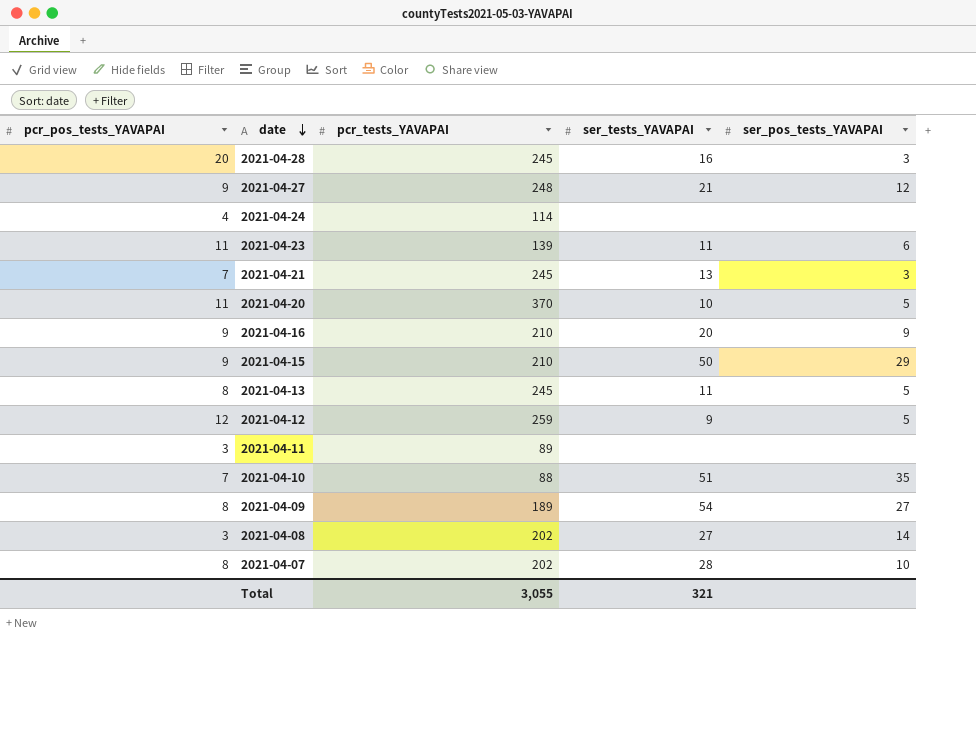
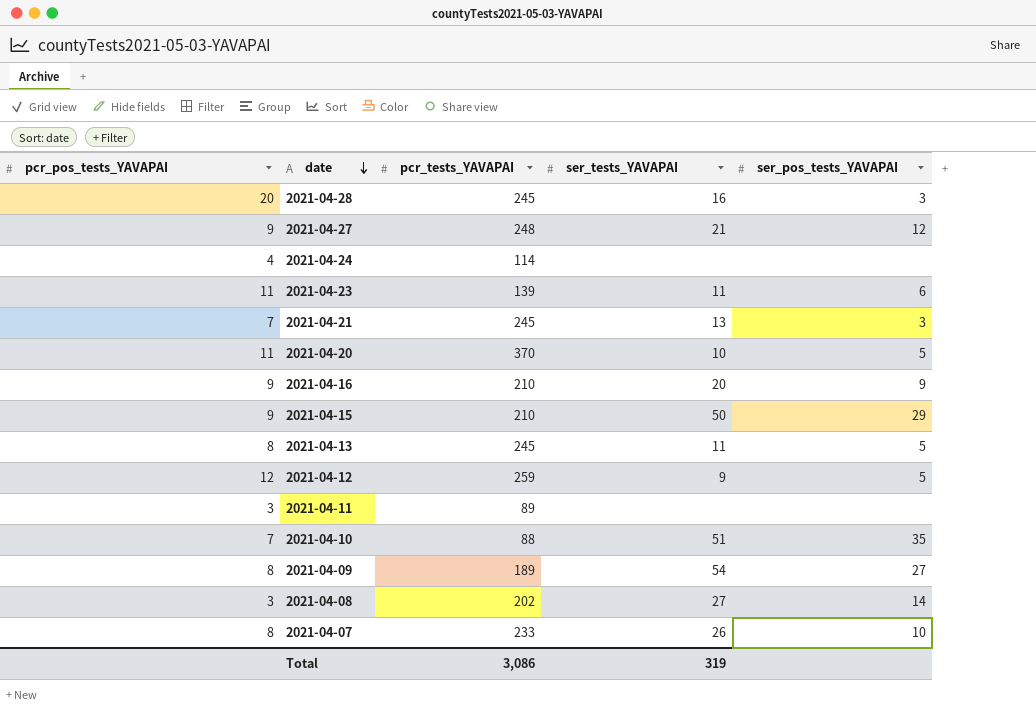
2021-04-07 | pcr_tests_YAVAPAI: 202 -> 233
2021-04-07 | ser_tests_YAVAPAI: 28 -> 26
Total | pcr_tests_YAVAPAI: 3,055 -> 3,086
Total | ser_tests_YAVAPAI: 321 -> 319

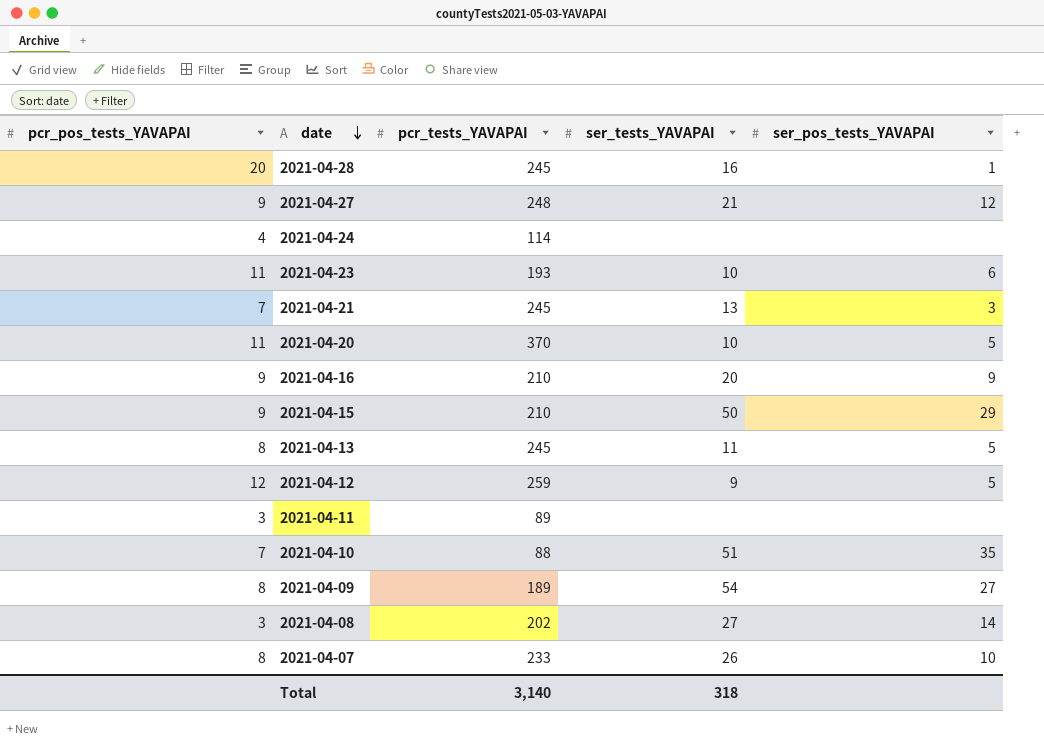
2021-04-28 | ser_pos_tests_YAVAPAI: 3 -> 1
2021-04-23 | pcr_tests_YAVAPAI: 139 -> 193
2021-04-23 | ser_tests_YAVAPAI: 11 -> 10
Total | pcr_tests_YAVAPAI: 3,086 -> 3,140
Total | ser_tests_YAVAPAI: 319 -> 318

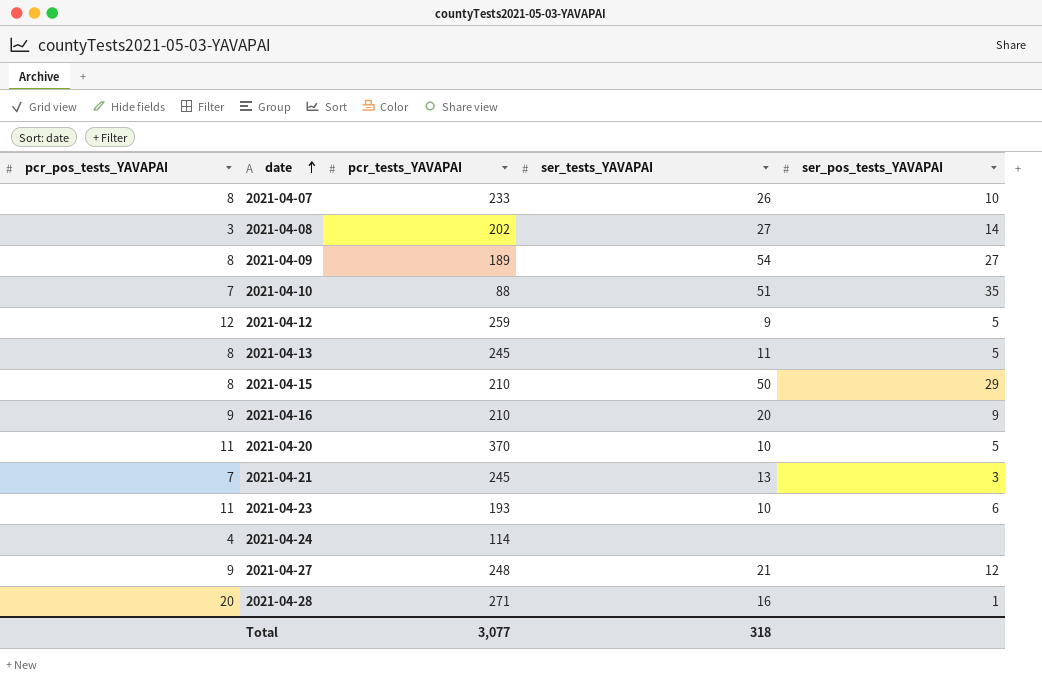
row order: date descending -> date ascending
row 2021-04-11: 3 | 89 | none | none -> none
2021-04-15 | pcr_pos_tests_YAVAPAI: 9 -> 8
2021-04-28 | pcr_tests_YAVAPAI: 245 -> 271
Total | pcr_tests_YAVAPAI: 3,140 -> 3,077

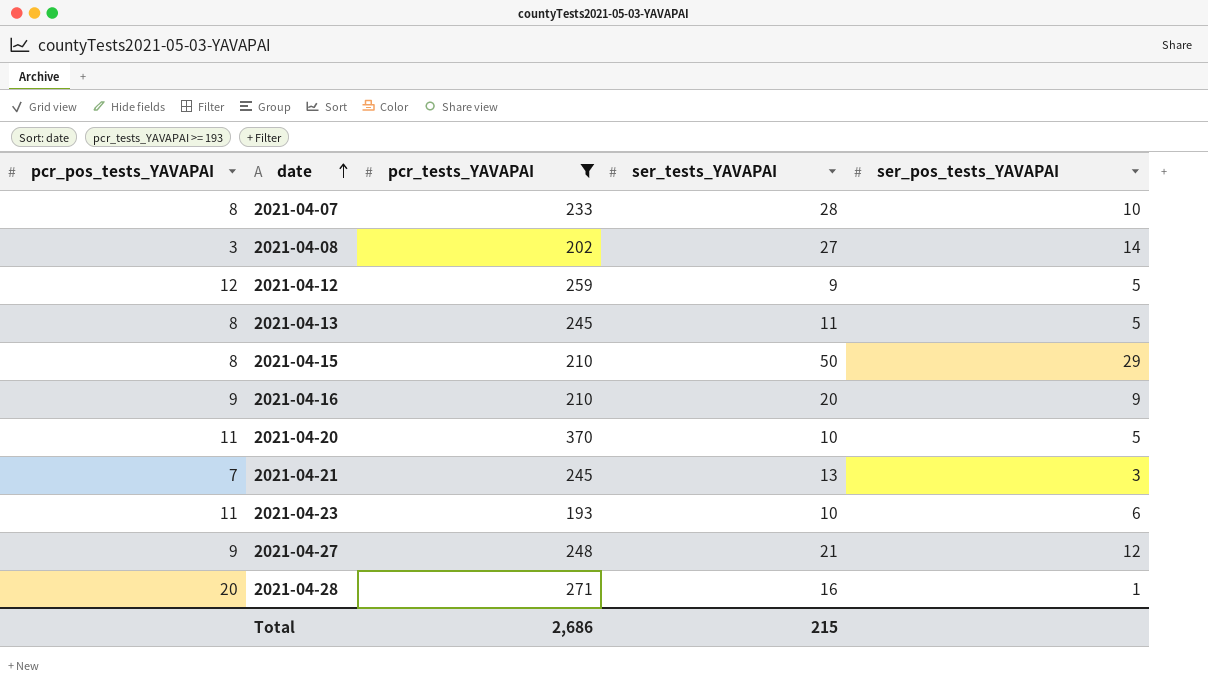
filter: none -> pcr_tests_YAVAPAI >= 193
2021-04-07 | ser_tests_YAVAPAI: 26 -> 28
Total | pcr_tests_YAVAPAI: 3,077 -> 2,686
Total | ser_tests_YAVAPAI: 318 -> 215

